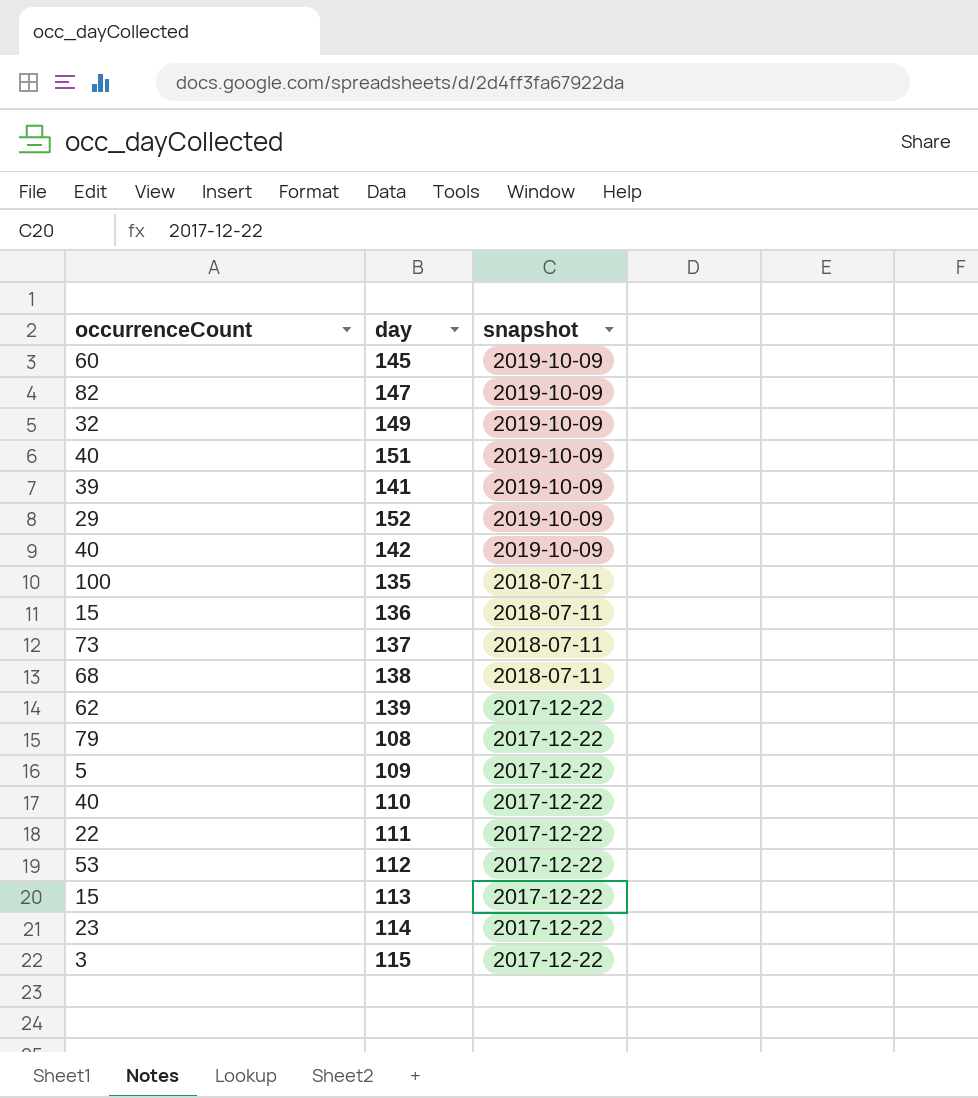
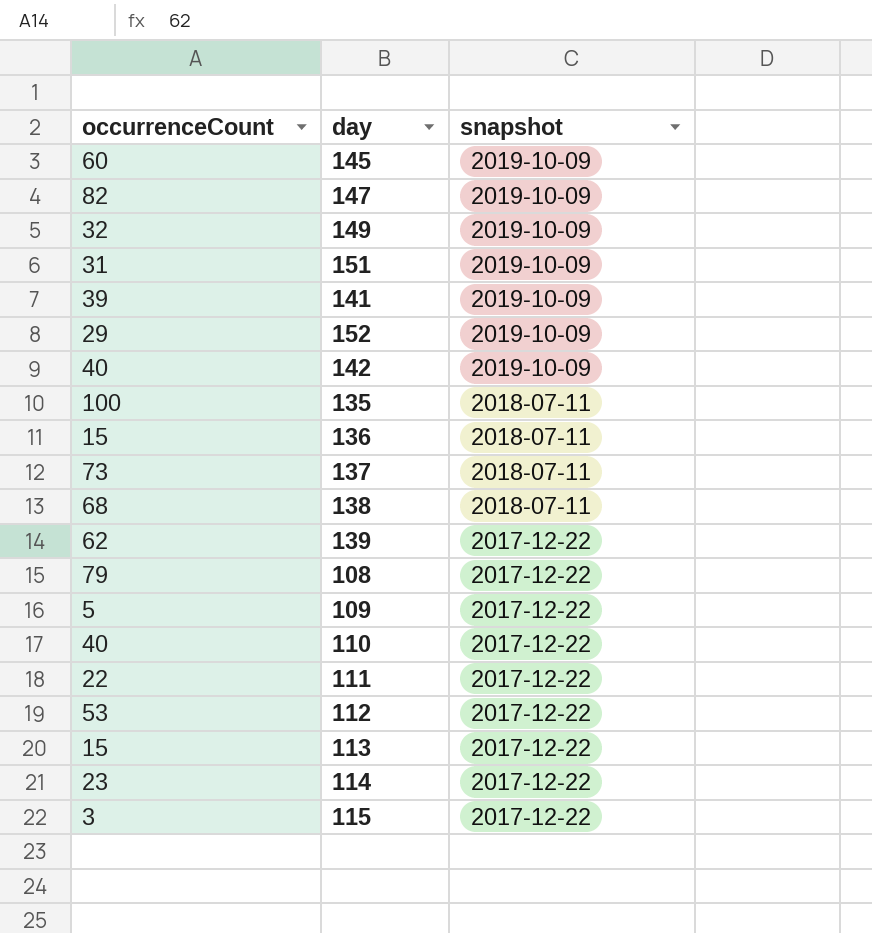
151 | occurrenceCount: 40 -> 31

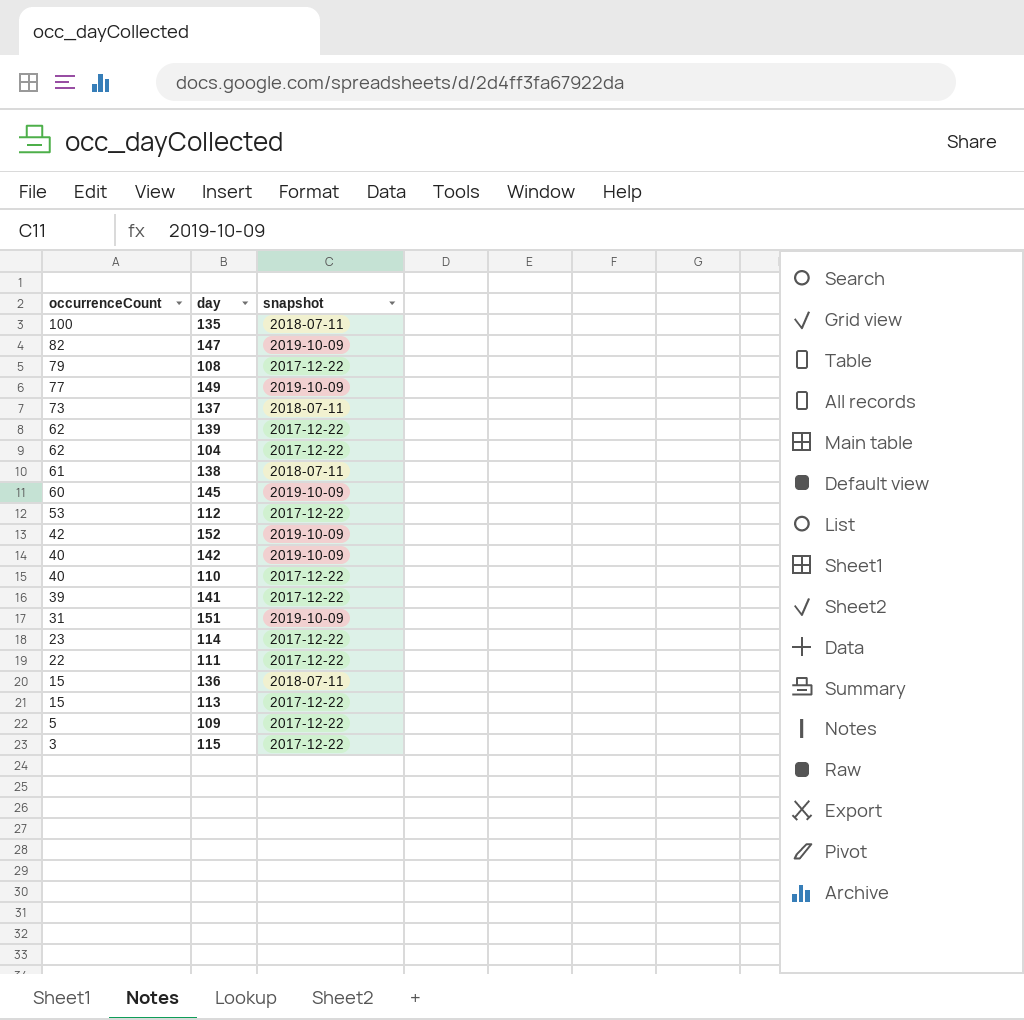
row order: snapshot descending -> occurrenceCount descending
149 | occurrenceCount: 32 -> 77
row 104: none -> 62 | 2017-12-22
138 | occurrenceCount: 68 -> 61
152 | occurrenceCount: 29 -> 42
141 | snapshot: 2019-10-09 -> 2017-12-22

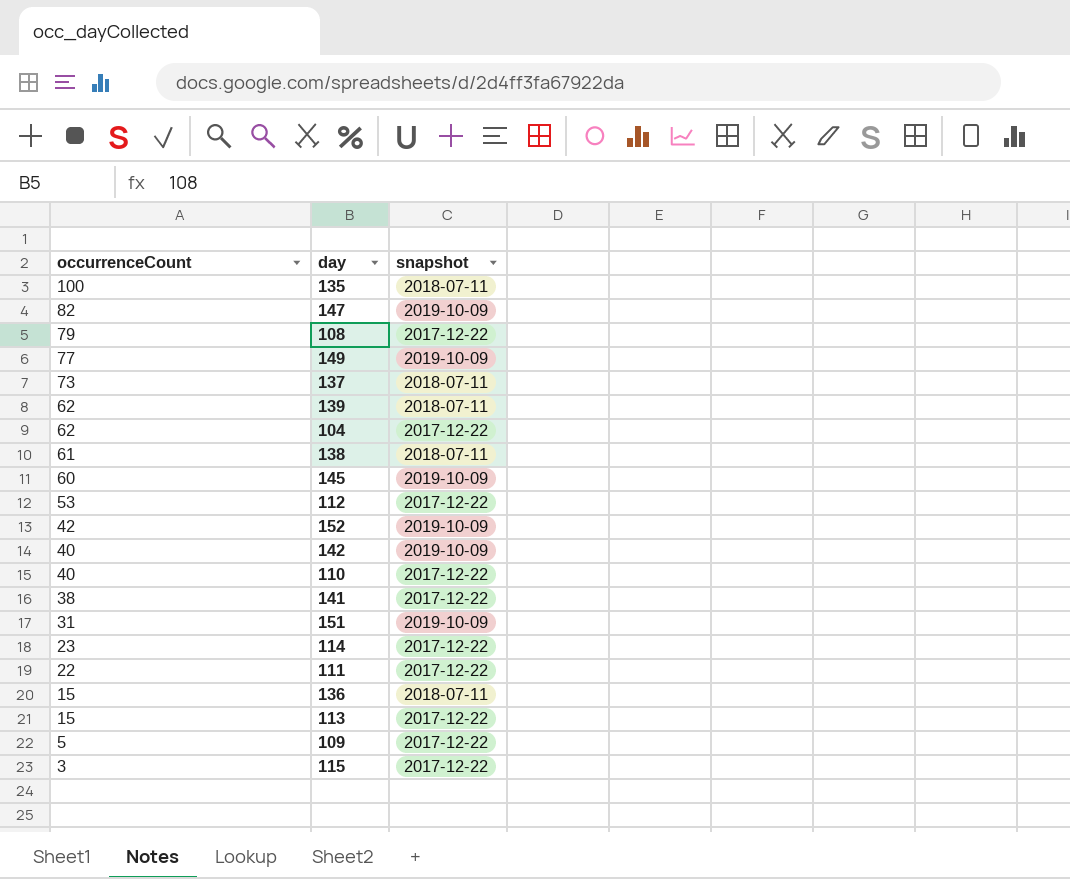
139 | snapshot: 2017-12-22 -> 2018-07-11
141 | occurrenceCount: 39 -> 38

